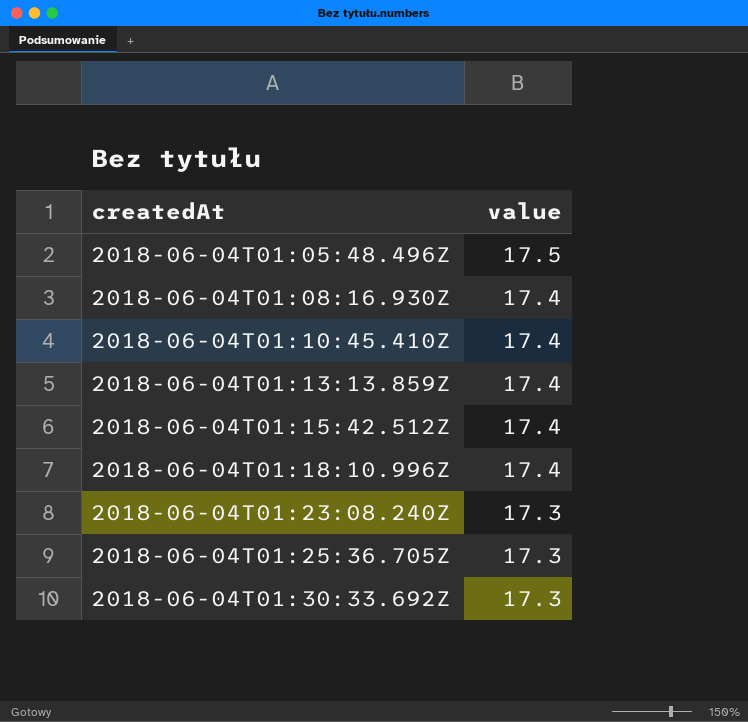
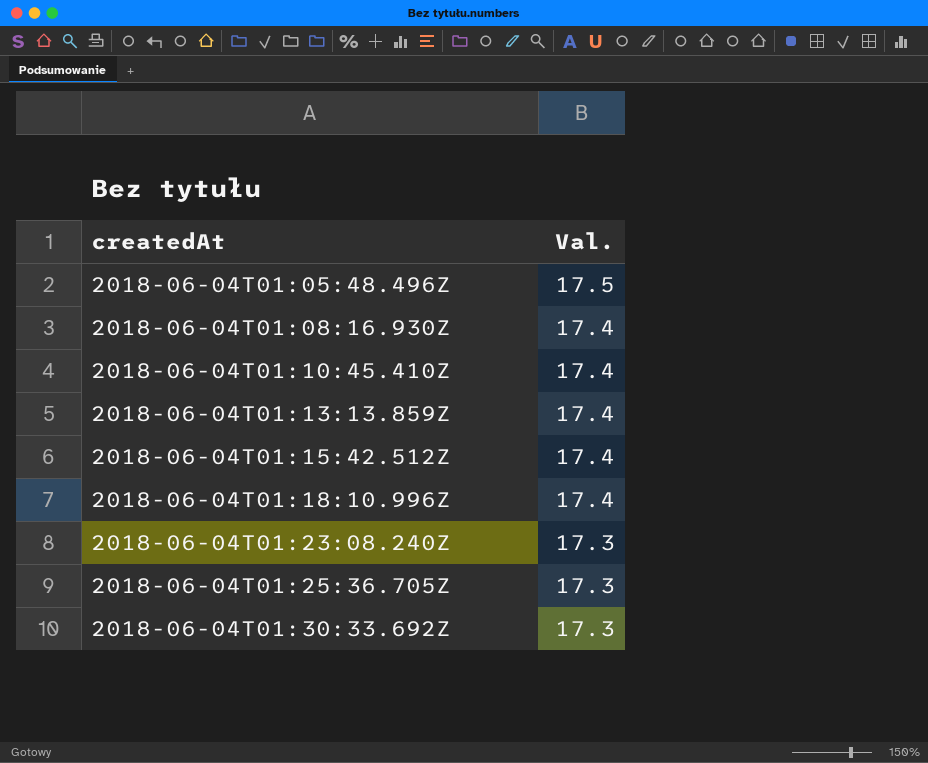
column name: value -> Val.

